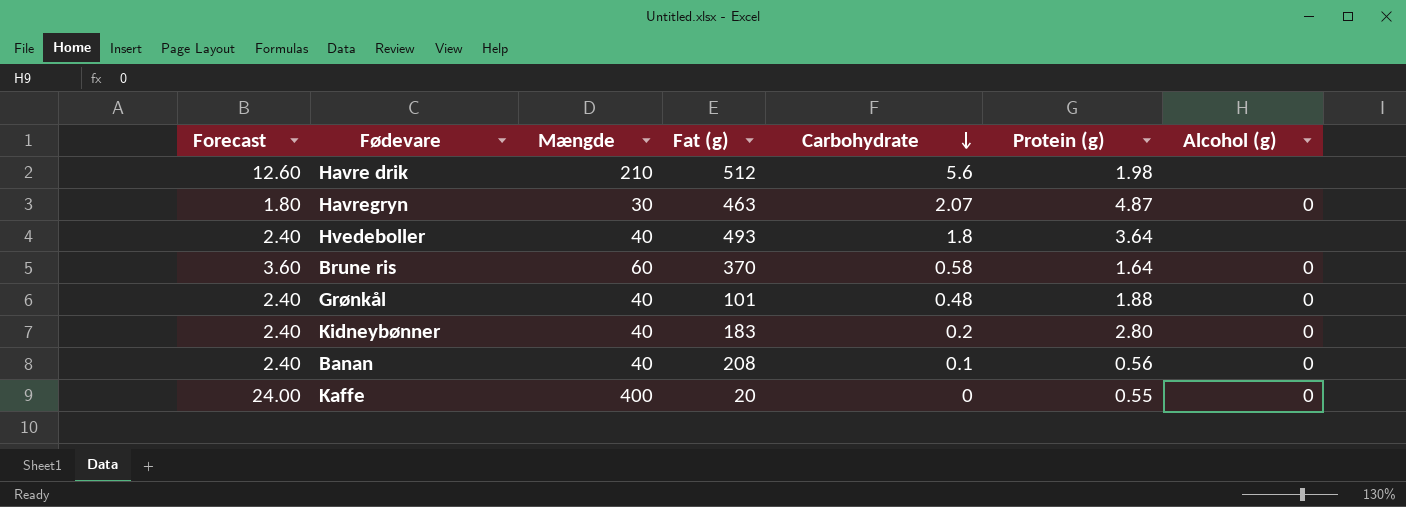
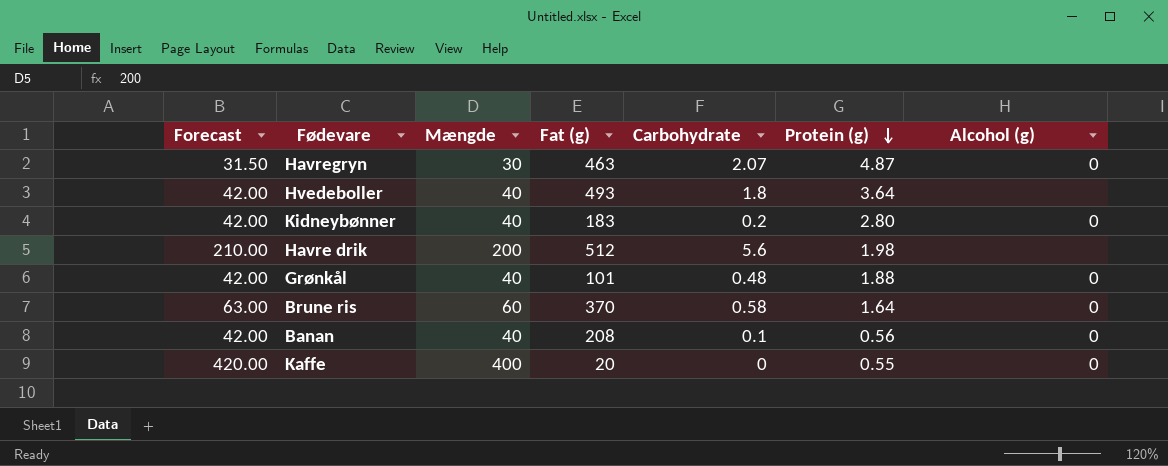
row order: Carbohydrate descending -> Protein (g) descending
column Forecast | formula: [Mængde] * 0.06 -> [Mængde] * 1.05
Havre drik | Mængde: 210 -> 200

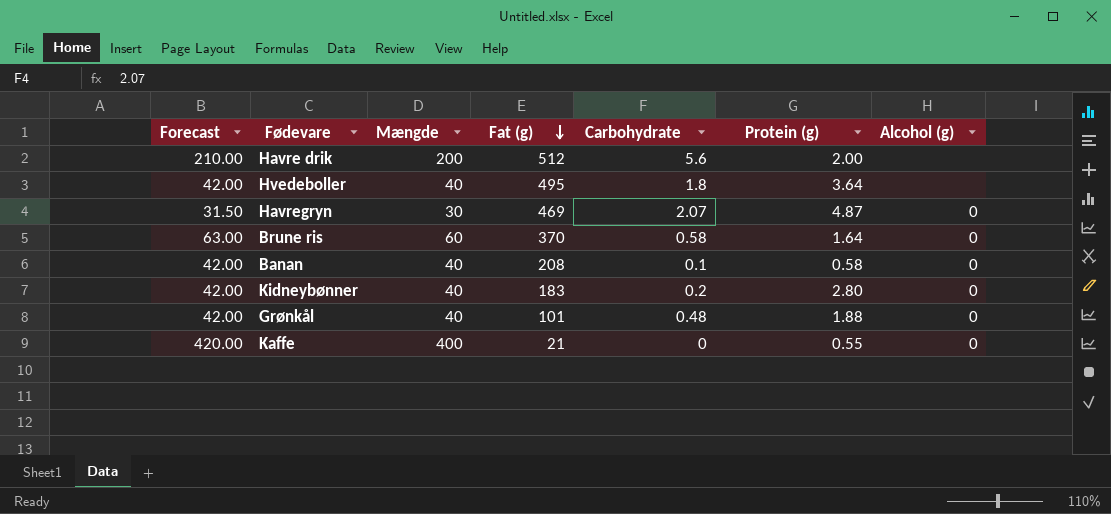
row order: Protein (g) descending -> Fat (g) descending
Havre drik | Protein (g): 1.98 -> 2.00
Hvedeboller | Fat (g): 493 -> 495
Havregryn | Fat (g): 463 -> 469
Banan | Protein (g): 0.56 -> 0.58
Kaffe | Fat (g): 20 -> 21

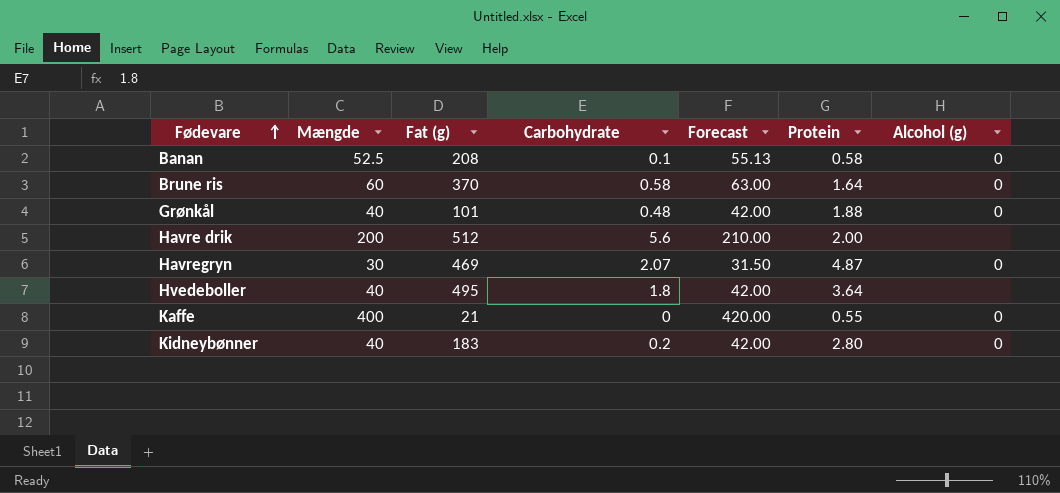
row order: Fat (g) descending -> Fødevare ascending
column Forecast | position: 1 -> 5
column name: Protein (g) -> Protein
Banan | Mængde: 40 -> 52.5
Banan | Forecast: 42.00 -> 55.13

